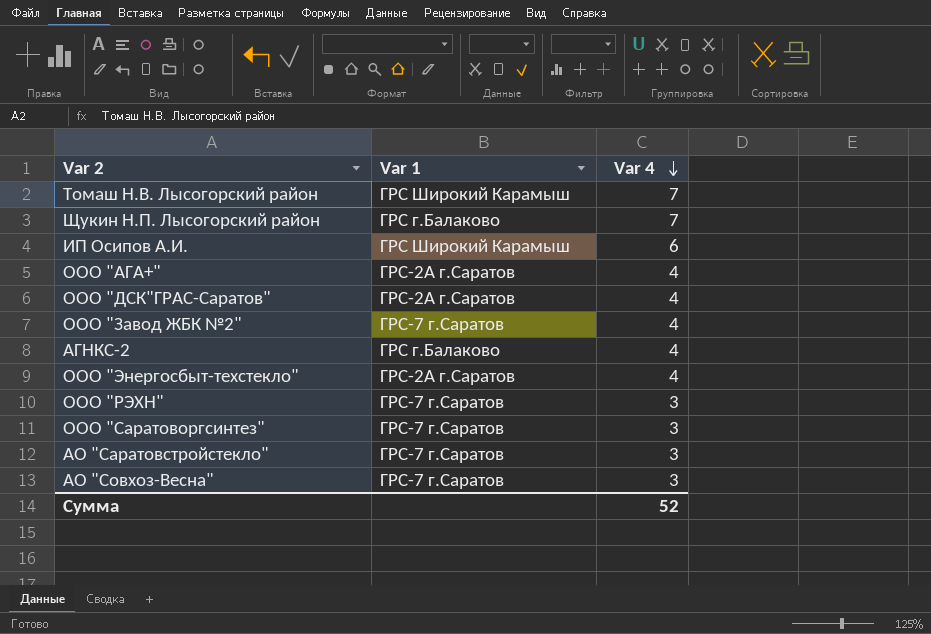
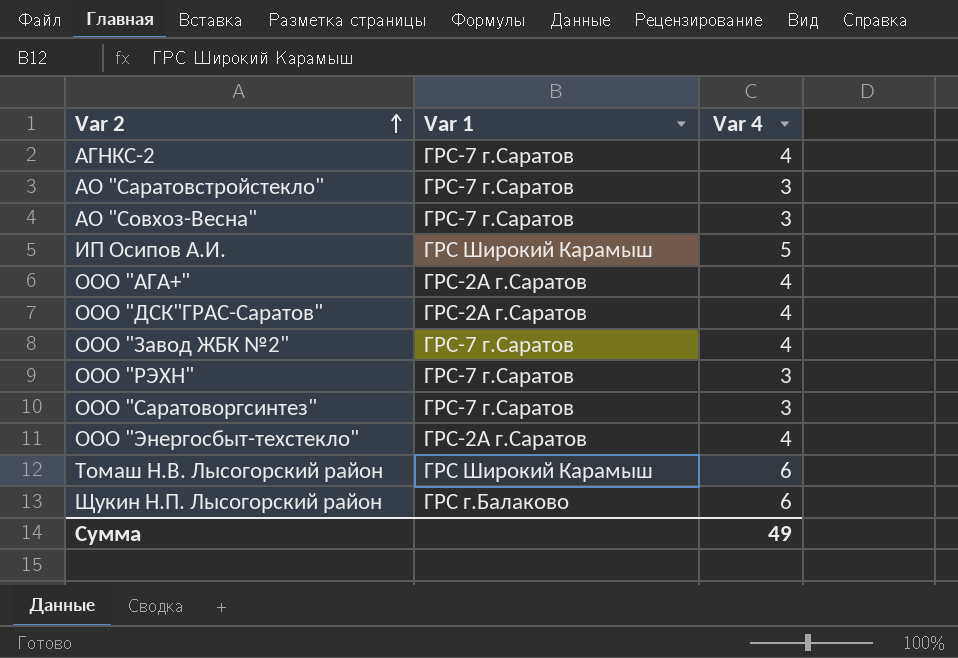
row order: Var 4 descending -> Var 2 ascending
АГНКС-2 | Var 1: ГРС г.Балаково -> ГРС-7 г.Саратов
ИП Осипов А.И. | Var 4: 6 -> 5
Томаш Н.В. Лысогорский район | Var 4: 7 -> 6
Щукин Н.П. Лысогорский район | Var 4: 7 -> 6
Сумма | Var 4: 52 -> 49

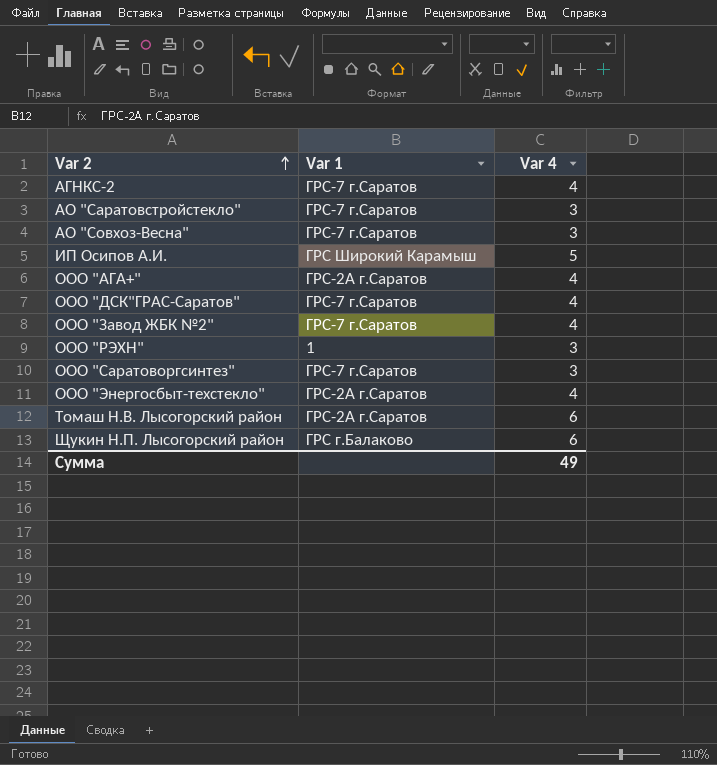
ООО "ДСК"ГРАС-Саратов" | Var 1: ГРС-2А г.Саратов -> ГРС-7 г.Саратов
ООО "РЭХН" | Var 1: ГРС-7 г.Саратов -> 1
Томаш Н.В. Лысогорский район | Var 1: ГРС Широкий Карамыш -> ГРС-2А г.Саратов

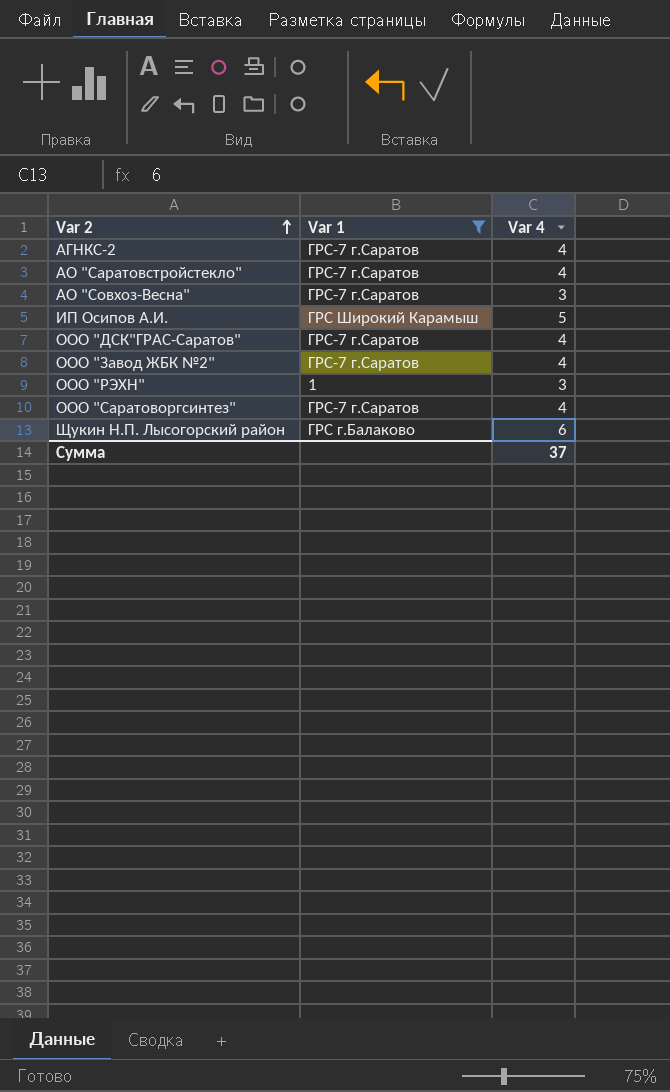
filter: none -> Var 1 != ГРС-2А г.Саратов
АО "Саратовстройстекло" | Var 4: 3 -> 4
ООО "Саратоворгсинтез" | Var 4: 3 -> 4
Сумма | Var 4: 49 -> 37

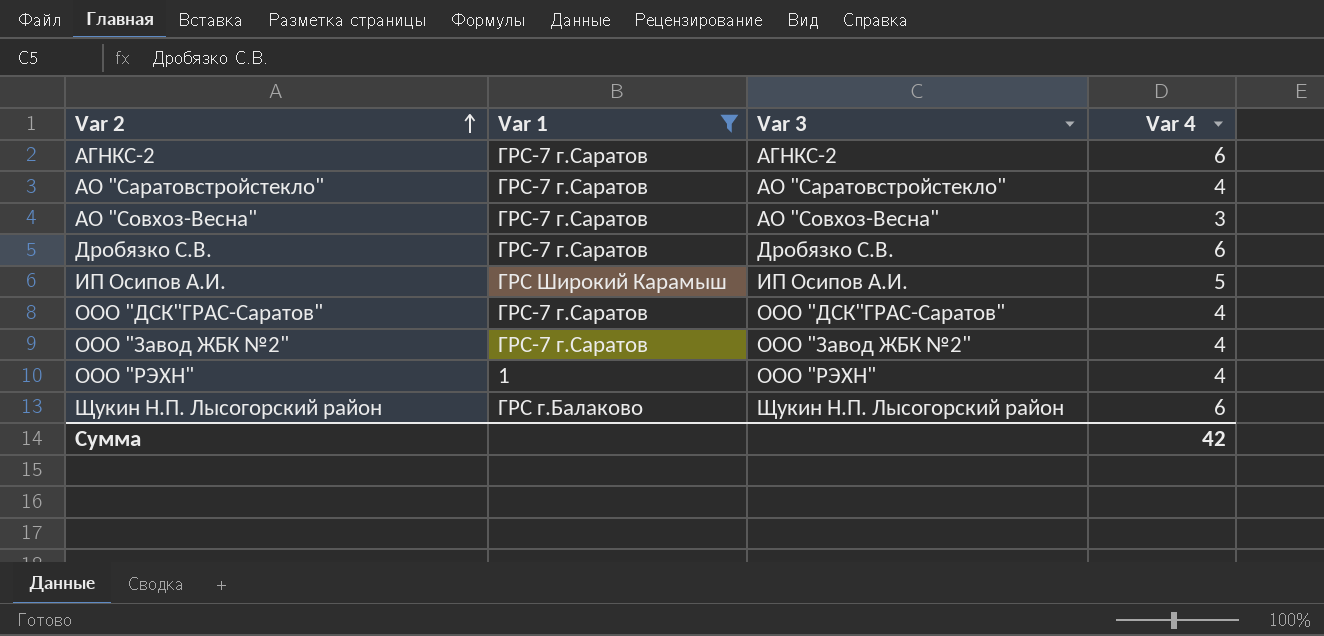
column Var 3 | position: none -> 3
row ООО "Саратоворгсинтез": ГРС-7 г.Саратов | 4 -> none
АГНКС-2 | Var 4: 4 -> 6
row Дробязко С.В.: none -> ГРС-7 г.Саратов | Дробязко С.В. | 6
ООО "РЭХН" | Var 4: 3 -> 4
Сумма | Var 4: 37 -> 42

